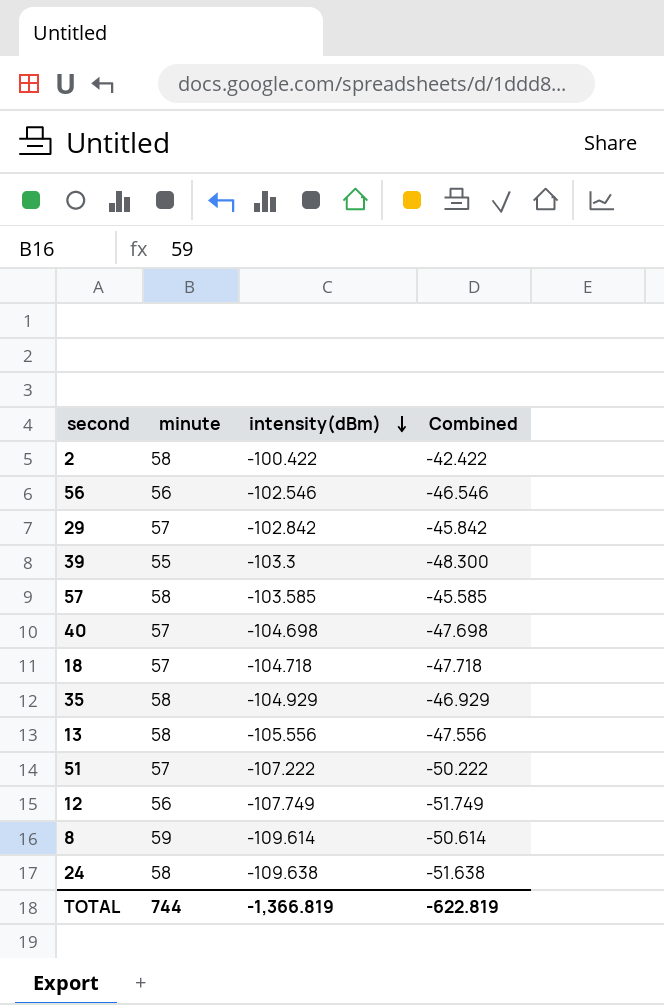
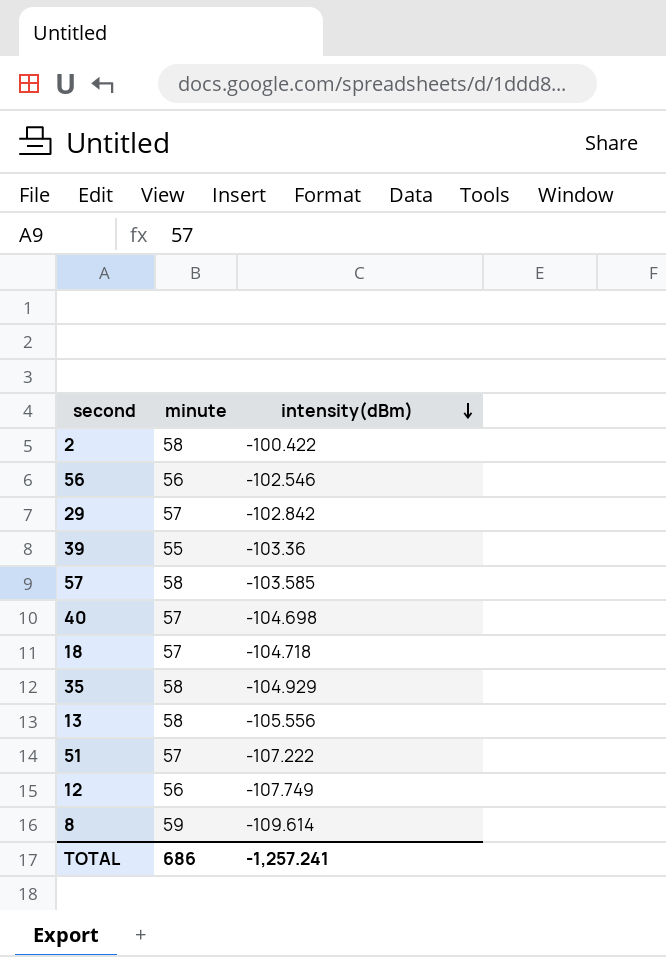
column Combined | formula: [minute] + [intensity(dBm)] -> none
row 24: 58 | -109.638 | -51.638 -> none
39 | intensity(dBm): -103.3 -> -103.36
TOTAL | minute: 744 -> 686
TOTAL | intensity(dBm): -1,366.819 -> -1,257.241

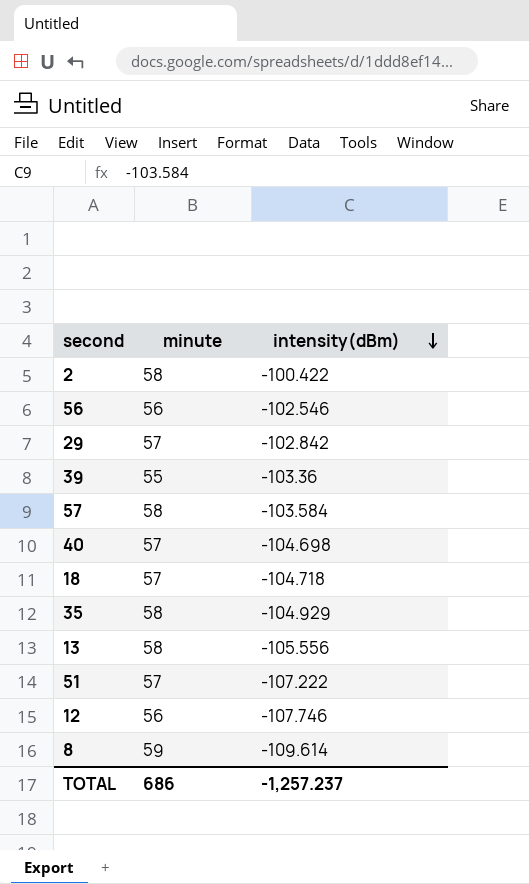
57 | intensity(dBm): -103.585 -> -103.584
12 | intensity(dBm): -107.749 -> -107.746
TOTAL | intensity(dBm): -1,257.241 -> -1,257.237

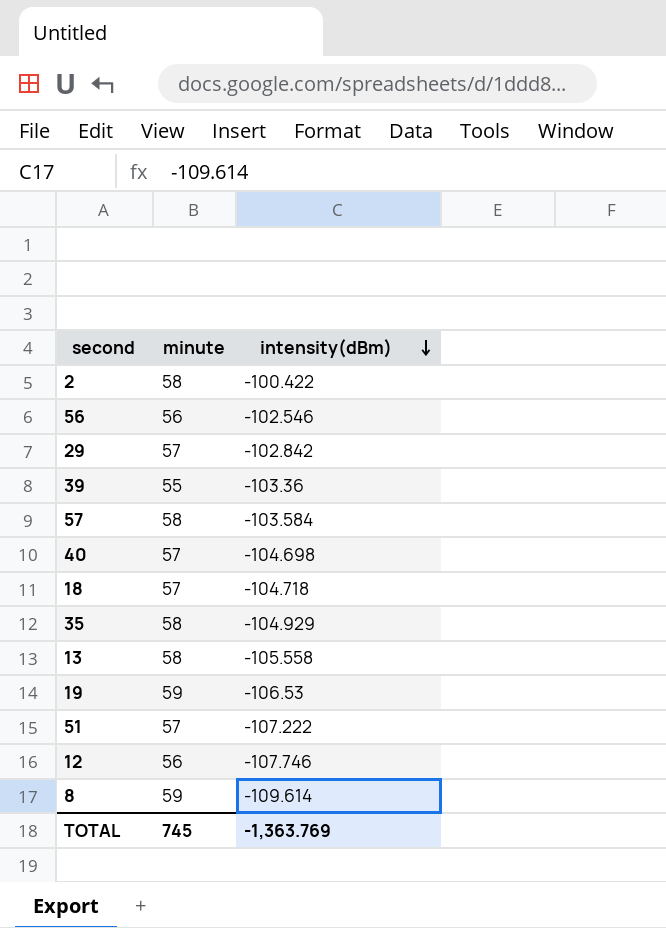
13 | intensity(dBm): -105.556 -> -105.558
row 19: none -> 59 | -106.53
TOTAL | minute: 686 -> 745
TOTAL | intensity(dBm): -1,257.237 -> -1,363.769

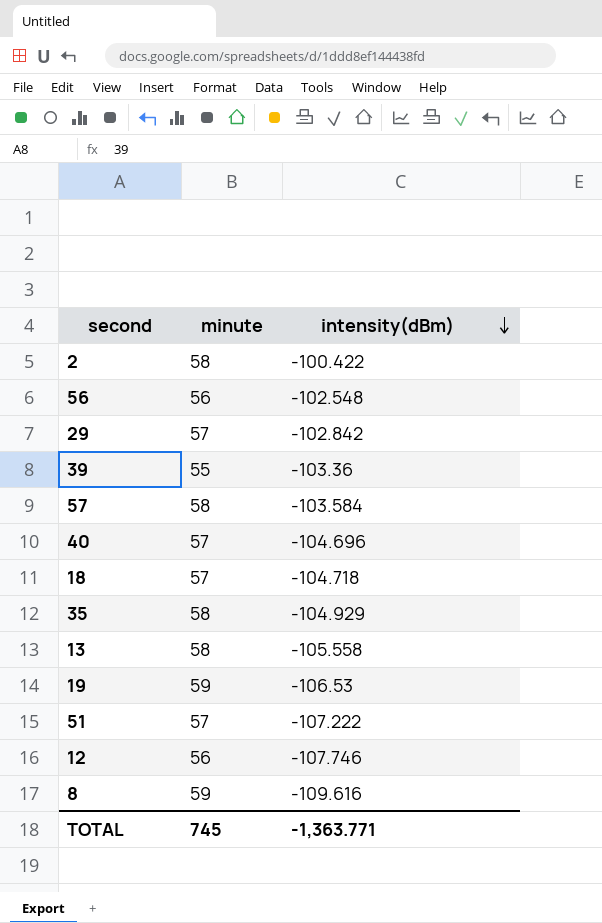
56 | intensity(dBm): -102.546 -> -102.548
40 | intensity(dBm): -104.698 -> -104.696
8 | intensity(dBm): -109.614 -> -109.616
TOTAL | intensity(dBm): -1,363.769 -> -1,363.771

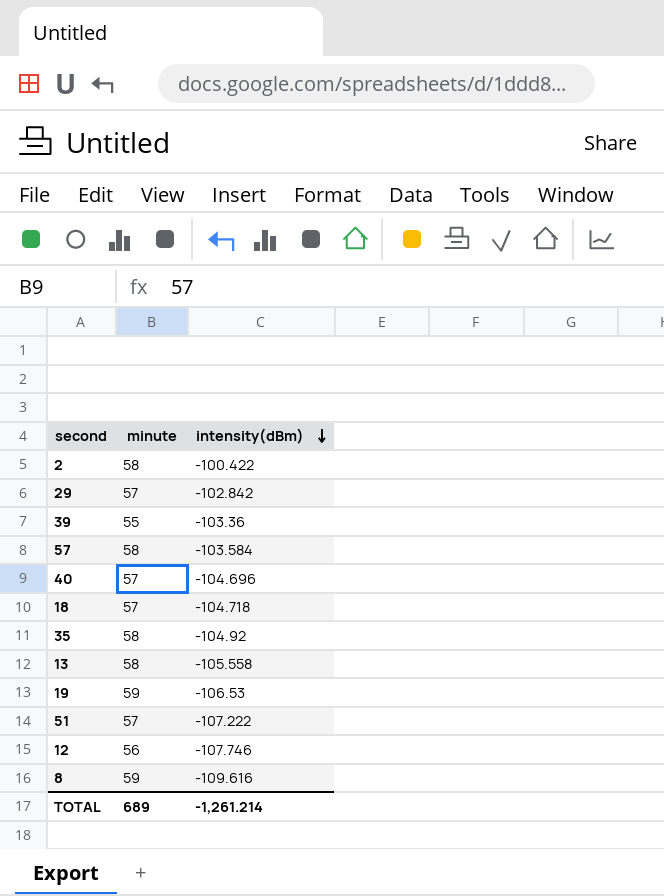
row 56: 56 | -102.548 -> none
35 | intensity(dBm): -104.929 -> -104.92
TOTAL | minute: 745 -> 689
TOTAL | intensity(dBm): -1,363.771 -> -1,261.214

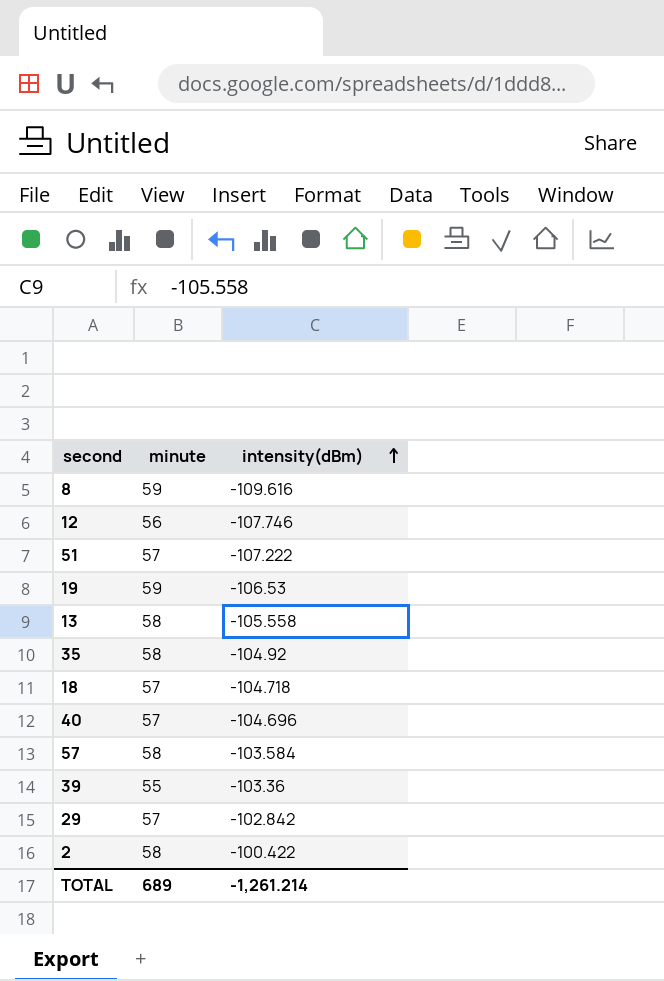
row order: intensity(dBm) descending -> intensity(dBm) ascending

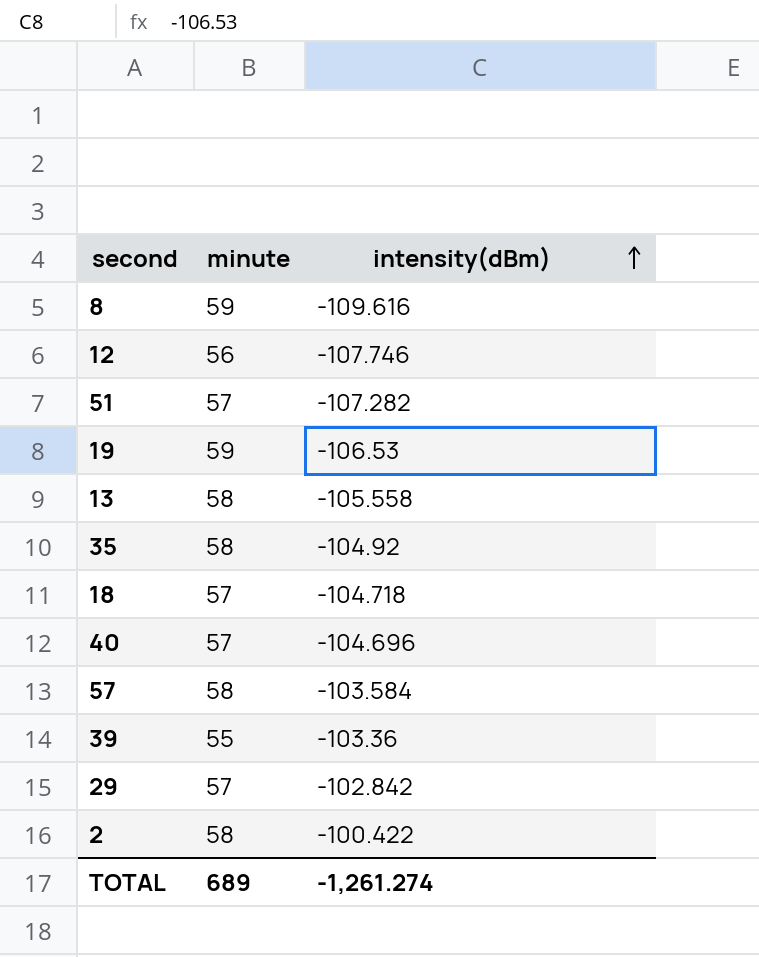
51 | intensity(dBm): -107.222 -> -107.282
TOTAL | intensity(dBm): -1,261.214 -> -1,261.274

